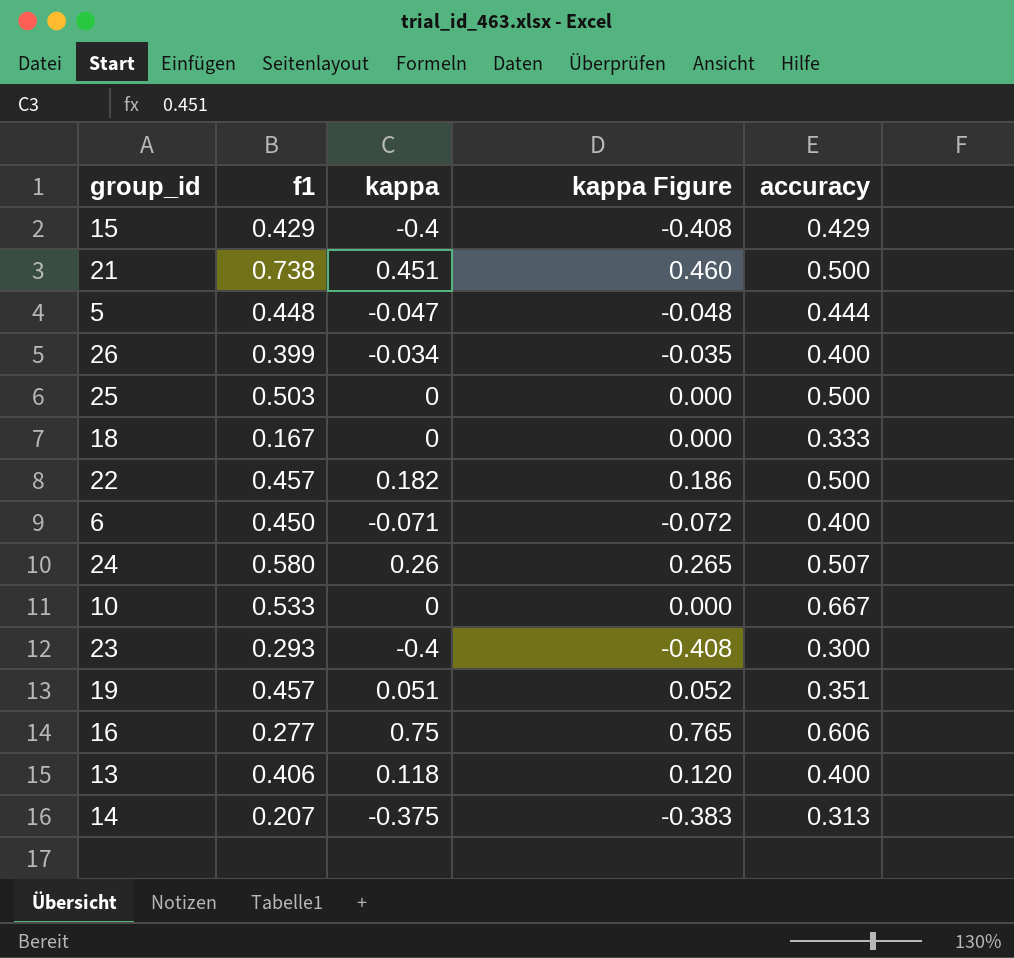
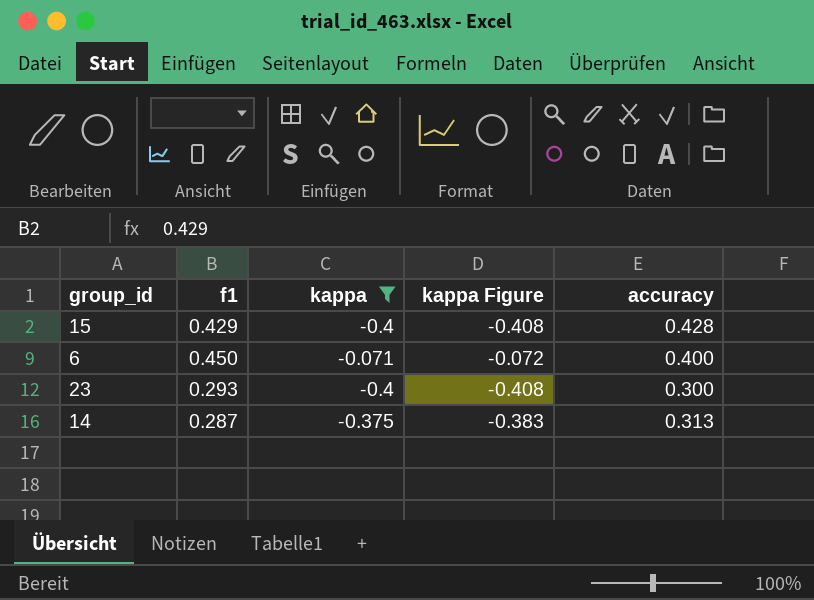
filter: none -> kappa <= -0.071
15 | accuracy: 0.429 -> 0.428
14 | f1: 0.207 -> 0.287

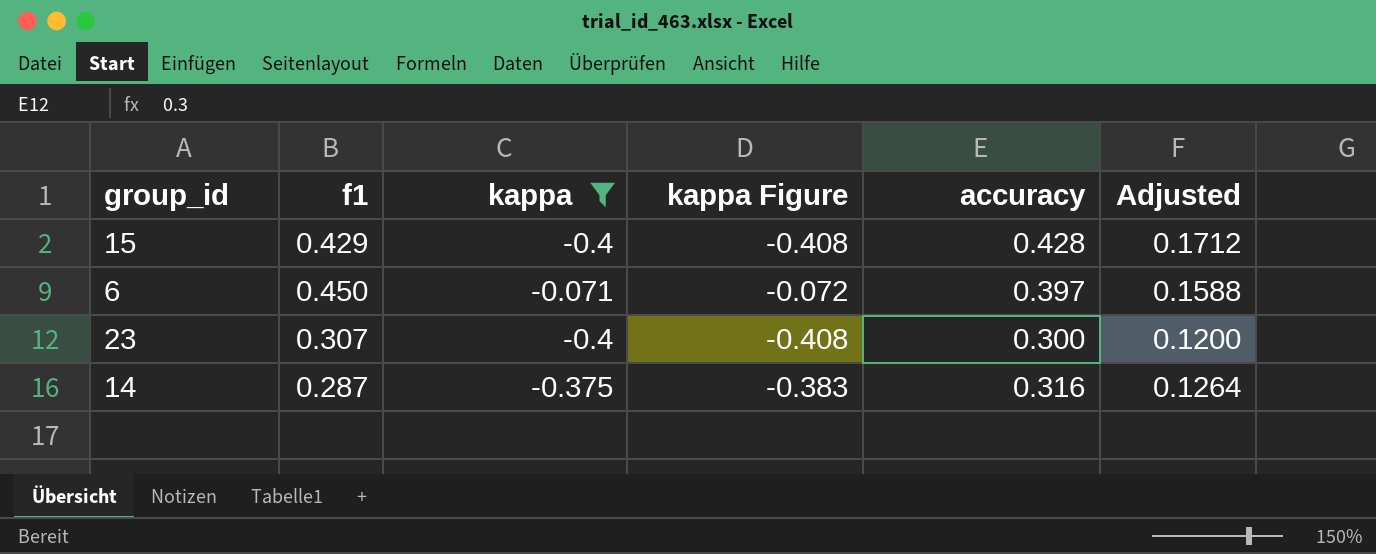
column Adjusted | formula: none -> [accuracy] * 0.4
6 | accuracy: 0.400 -> 0.397
23 | f1: 0.293 -> 0.307
14 | accuracy: 0.313 -> 0.316

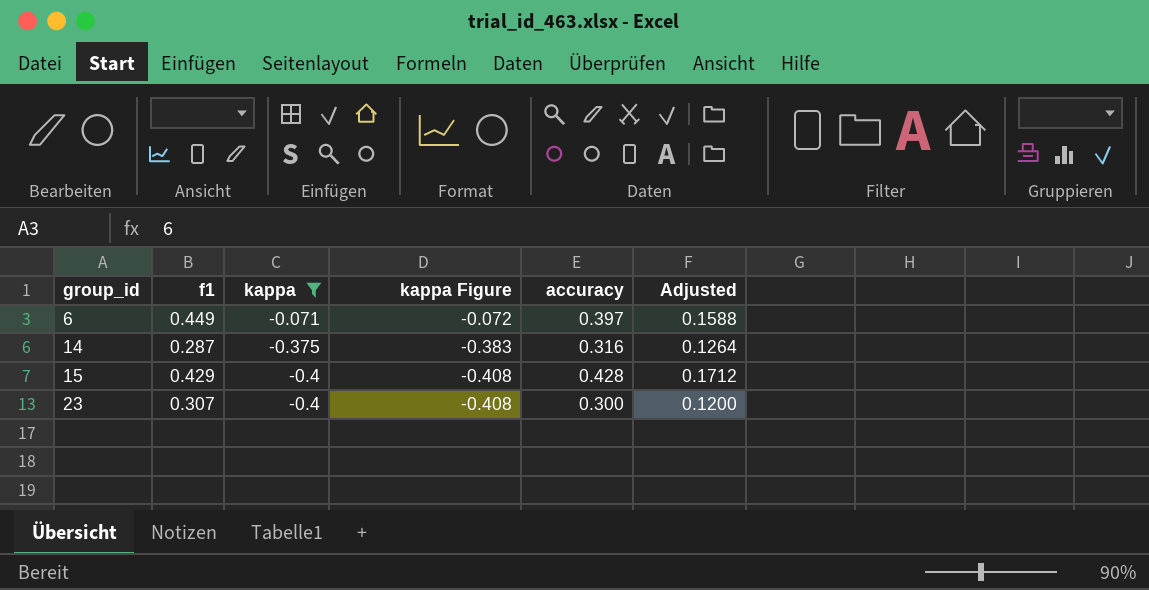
row order: none -> group_id ascending
6 | f1: 0.450 -> 0.449

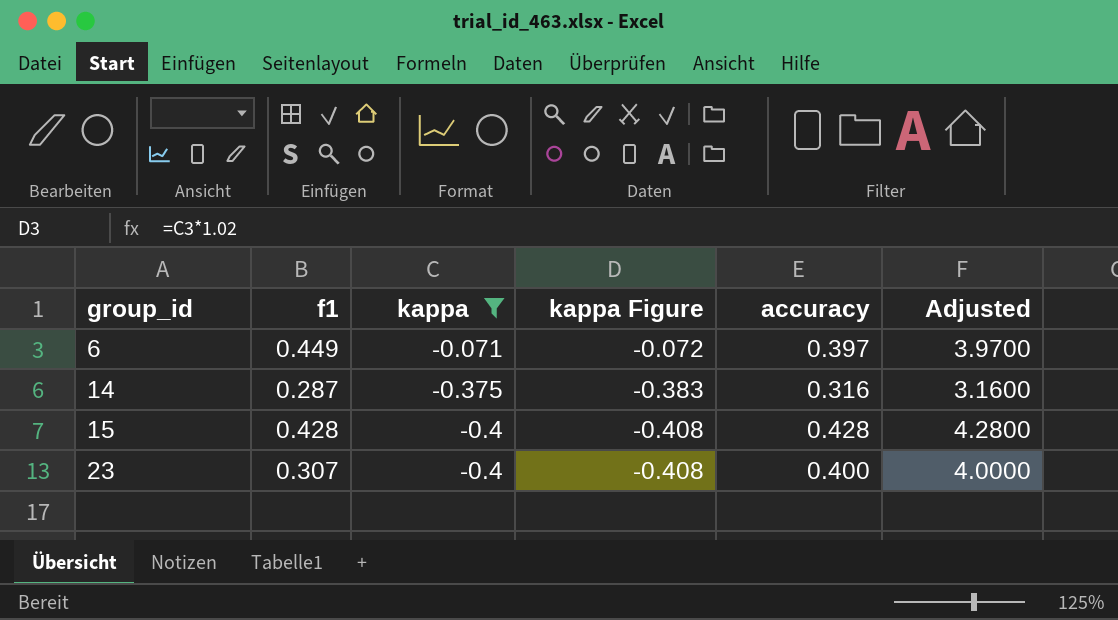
column Adjusted | formula: [accuracy] * 0.4 -> [accuracy] * 10
15 | f1: 0.429 -> 0.428
23 | accuracy: 0.300 -> 0.400

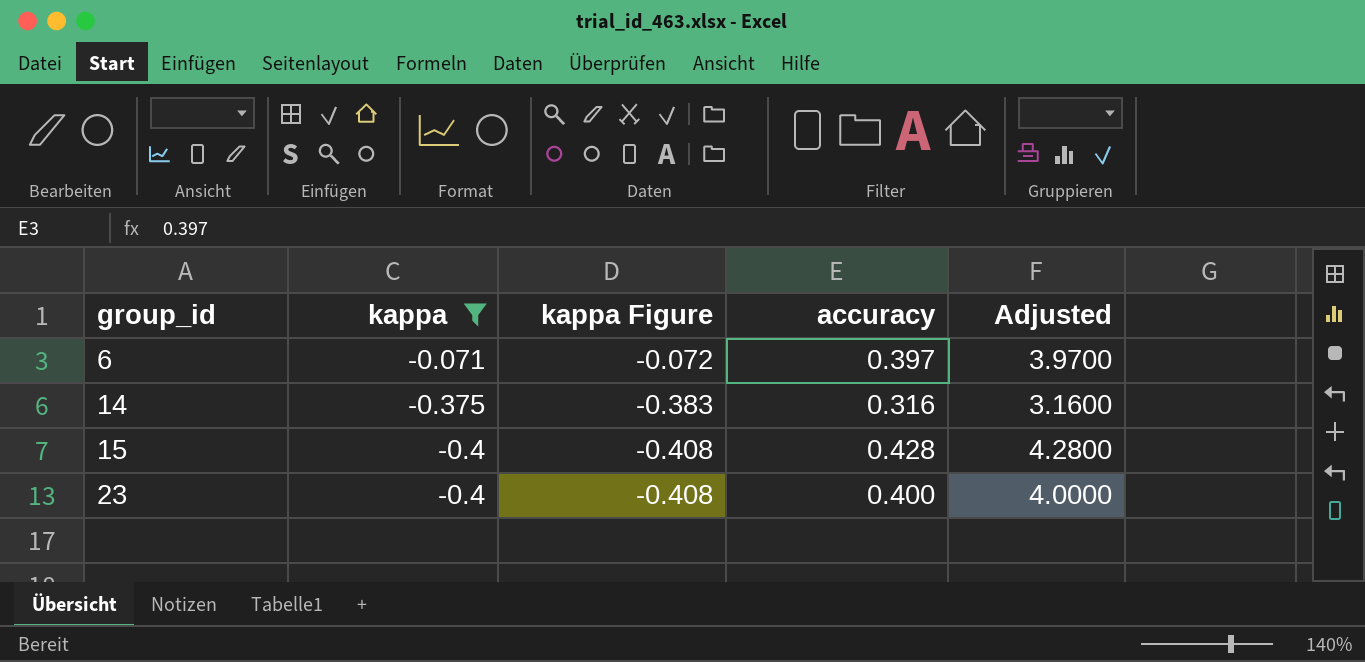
column f1 | position: 2 -> none

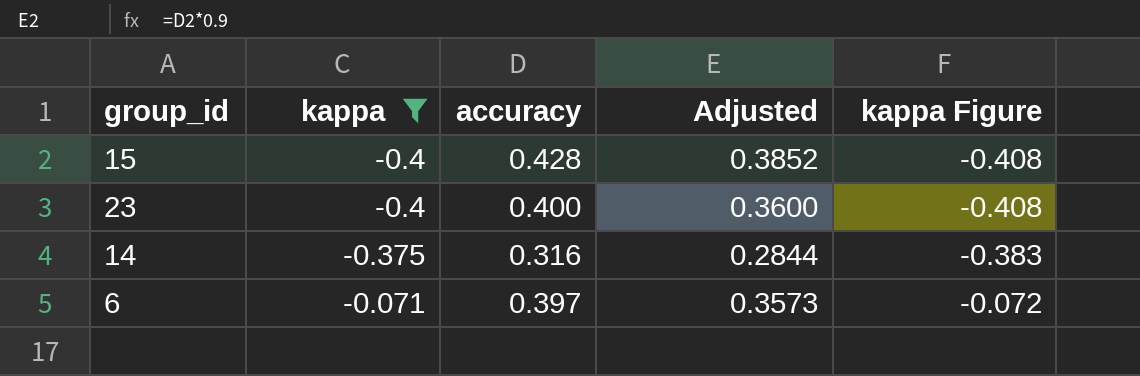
row order: group_id ascending -> kappa ascending
column Adjusted | formula: [accuracy] * 10 -> [accuracy] * 0.9
column kappa Figure | position: 3 -> 5

